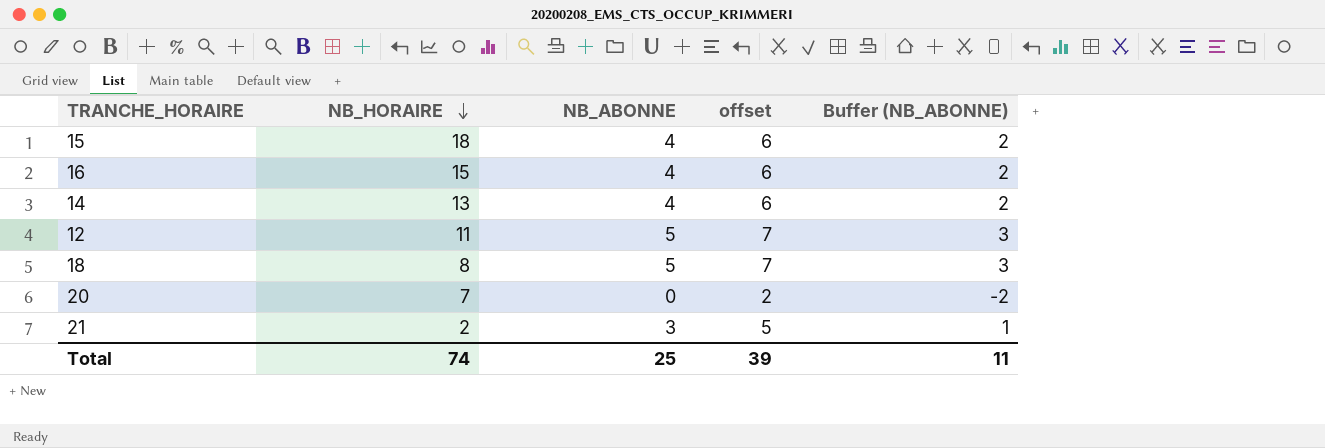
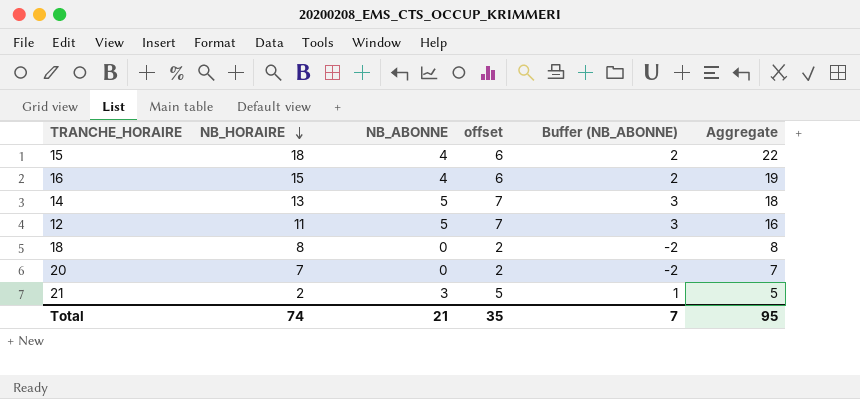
column Aggregate | formula: none -> [NB_HORAIRE] + [NB_ABONNE]
14 | NB_ABONNE: 4 -> 5
14 | offset: 6 -> 7
14 | Buffer (NB_ABONNE): 2 -> 3
18 | NB_ABONNE: 5 -> 0
18 | offset: 7 -> 2
18 | Buffer (NB_ABONNE): 3 -> -2
Total | NB_ABONNE: 25 -> 21
Total | offset: 39 -> 35
Total | Buffer (NB_ABONNE): 11 -> 7

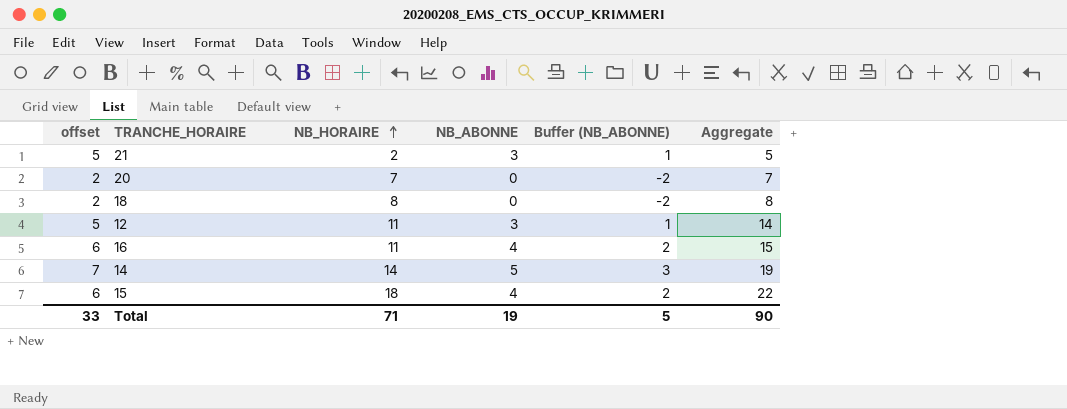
row order: NB_HORAIRE descending -> NB_HORAIRE ascending
column offset | position: 4 -> 1
12 | offset: 7 -> 5
12 | NB_ABONNE: 5 -> 3
12 | Buffer (NB_ABONNE): 3 -> 1
12 | Aggregate: 16 -> 14
16 | NB_HORAIRE: 15 -> 11
16 | Aggregate: 19 -> 15
14 | NB_HORAIRE: 13 -> 14
14 | Aggregate: 18 -> 19
Total | offset: 35 -> 33
Total | NB_HORAIRE: 74 -> 71
Total | NB_ABONNE: 21 -> 19
Total | Buffer (NB_ABONNE): 7 -> 5
Total | Aggregate: 95 -> 90

